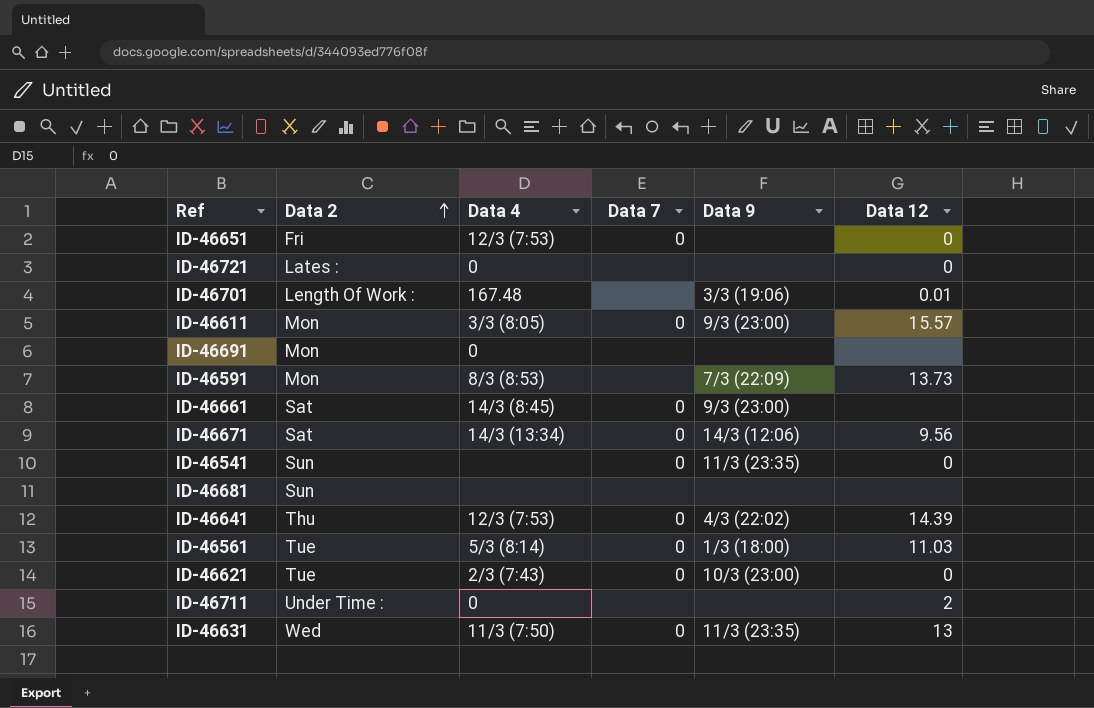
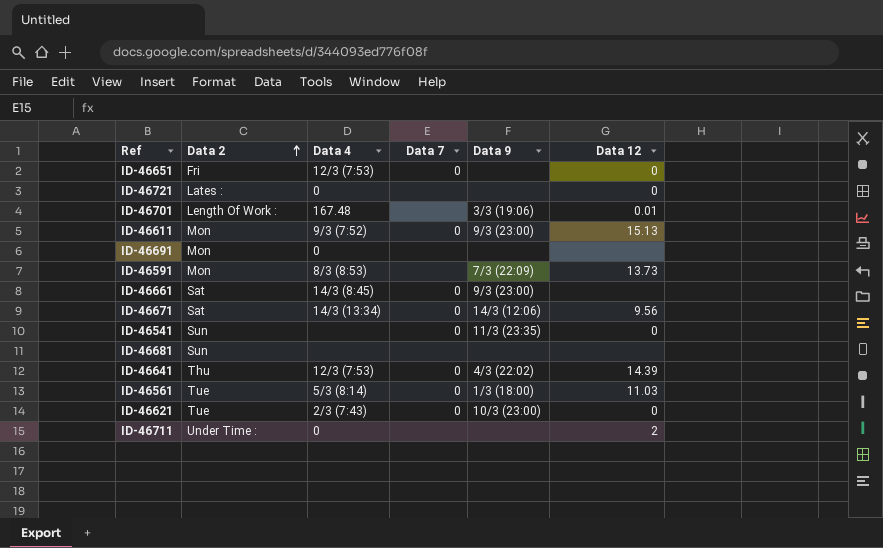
row ID-46631: Wed | 11/3 (7:50) | 0 | 11/3 (23:35) | 13 -> none
ID-46611 | Data 4: 3/3 (8:05) -> 9/3 (7:52)
ID-46611 | Data 12: 15.57 -> 15.13

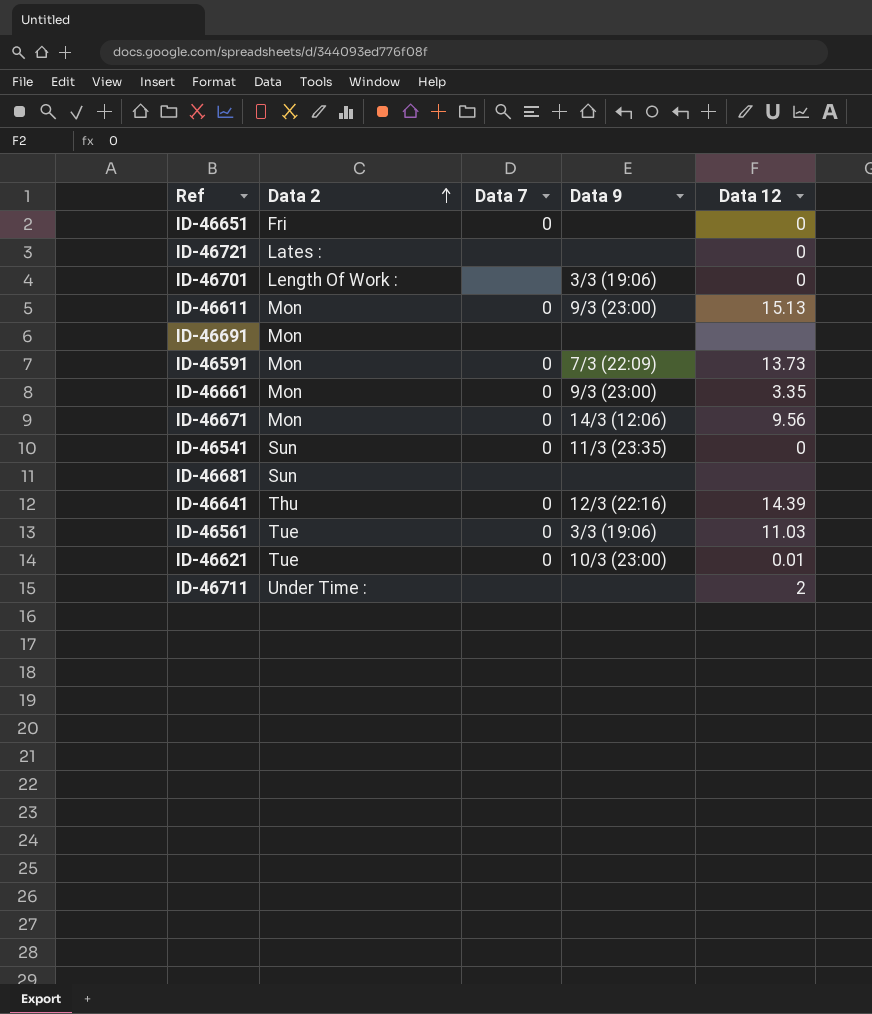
column Data 4 | position: 3 -> none
ID-46701 | Data 12: 0.01 -> 0
ID-46591 | Data 7: none -> 0
ID-46661 | Data 2: Sat -> Mon
ID-46661 | Data 12: none -> 3.35
ID-46671 | Data 2: Sat -> Mon
ID-46641 | Data 9: 4/3 (22:02) -> 12/3 (22:16)
ID-46561 | Data 9: 1/3 (18:00) -> 3/3 (19:06)
ID-46621 | Data 12: 0 -> 0.01

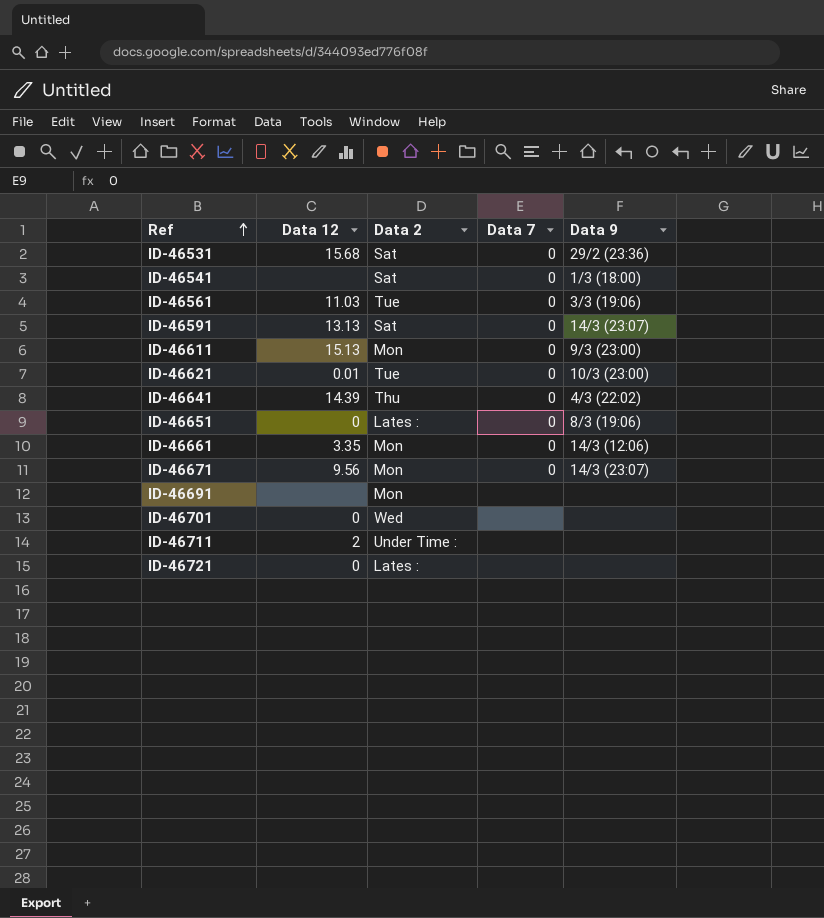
row order: Data 2 ascending -> Ref ascending
column Data 12 | position: 5 -> 2
row ID-46681: Sun | none | none | none -> none
row ID-46531: none -> 15.68 | Sat | 0 | 29/2 (23:36)
ID-46541 | Data 12: 0 -> none
ID-46541 | Data 2: Sun -> Sat
ID-46541 | Data 9: 11/3 (23:35) -> 1/3 (18:00)
ID-46591 | Data 12: 13.73 -> 13.13
ID-46591 | Data 2: Mon -> Sat
ID-46591 | Data 9: 7/3 (22:09) -> 14/3 (23:07)
ID-46641 | Data 9: 12/3 (22:16) -> 4/3 (22:02)
ID-46651 | Data 2: Fri -> Lates :
ID-46651 | Data 9: none -> 8/3 (19:06)
ID-46661 | Data 9: 9/3 (23:00) -> 14/3 (12:06)
ID-46671 | Data 9: 14/3 (12:06) -> 14/3 (23:07)
ID-46701 | Data 2: Length Of Work : -> Wed
ID-46701 | Data 9: 3/3 (19:06) -> none

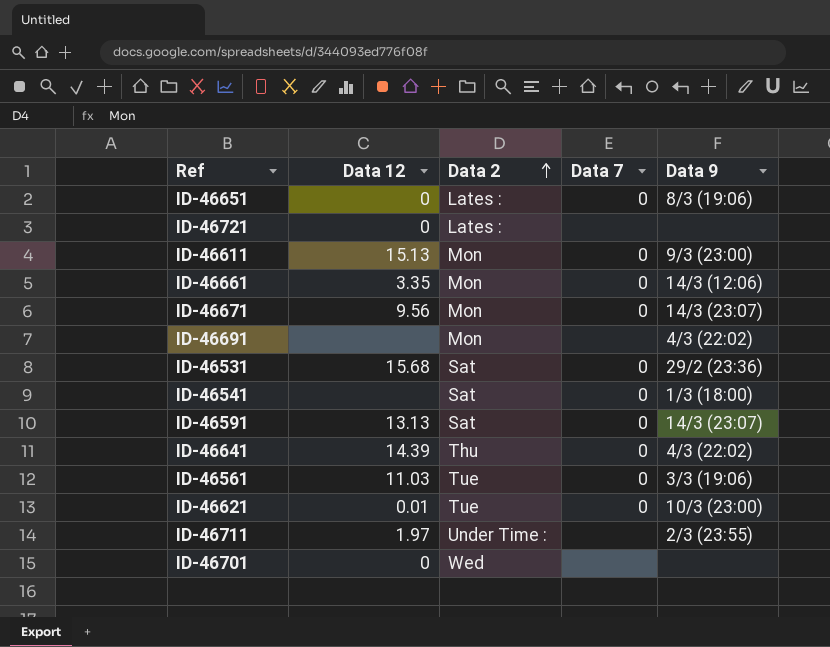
row order: Ref ascending -> Data 2 ascending
ID-46691 | Data 9: none -> 4/3 (22:02)
ID-46711 | Data 12: 2 -> 1.97
ID-46711 | Data 9: none -> 2/3 (23:55)

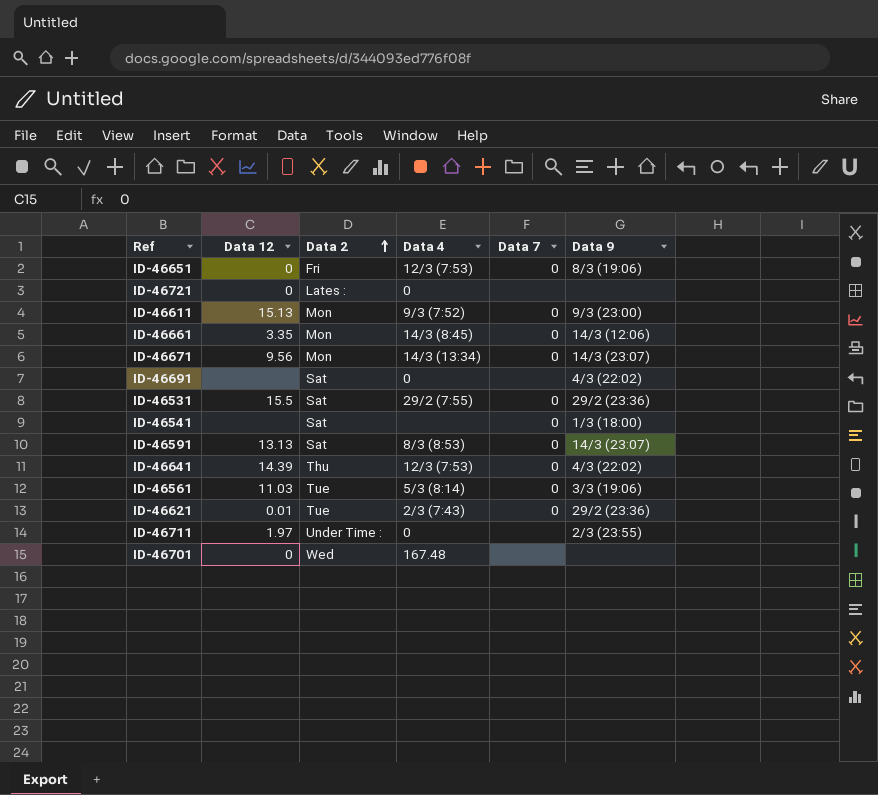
column Data 4 | position: none -> 4
ID-46651 | Data 2: Lates : -> Fri
ID-46691 | Data 2: Mon -> Sat
ID-46531 | Data 12: 15.68 -> 15.5
ID-46621 | Data 9: 10/3 (23:00) -> 29/2 (23:36)

